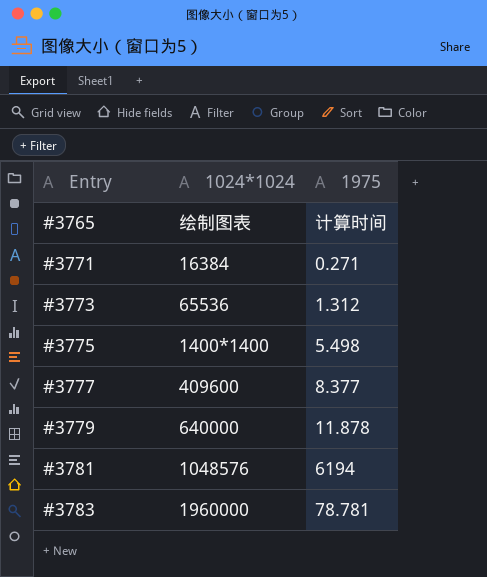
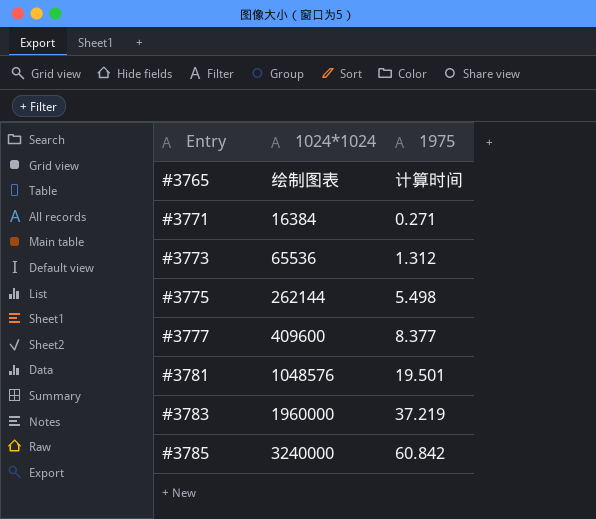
row #3779: 640000 | 11.878 -> none
#3775 | 1024*1024: 1400*1400 -> 262144
#3781 | 1975: 6194 -> 19.501
#3783 | 1975: 78.781 -> 37.219
row #3785: none -> 3240000 | 60.842

